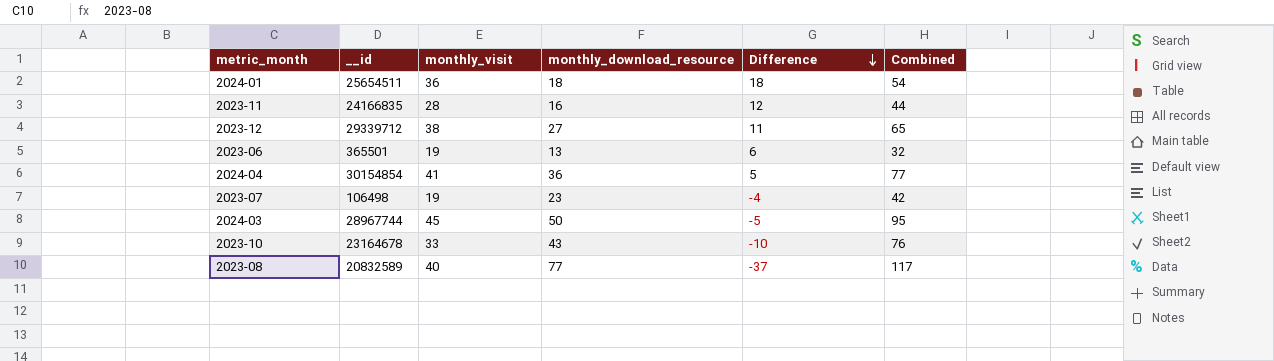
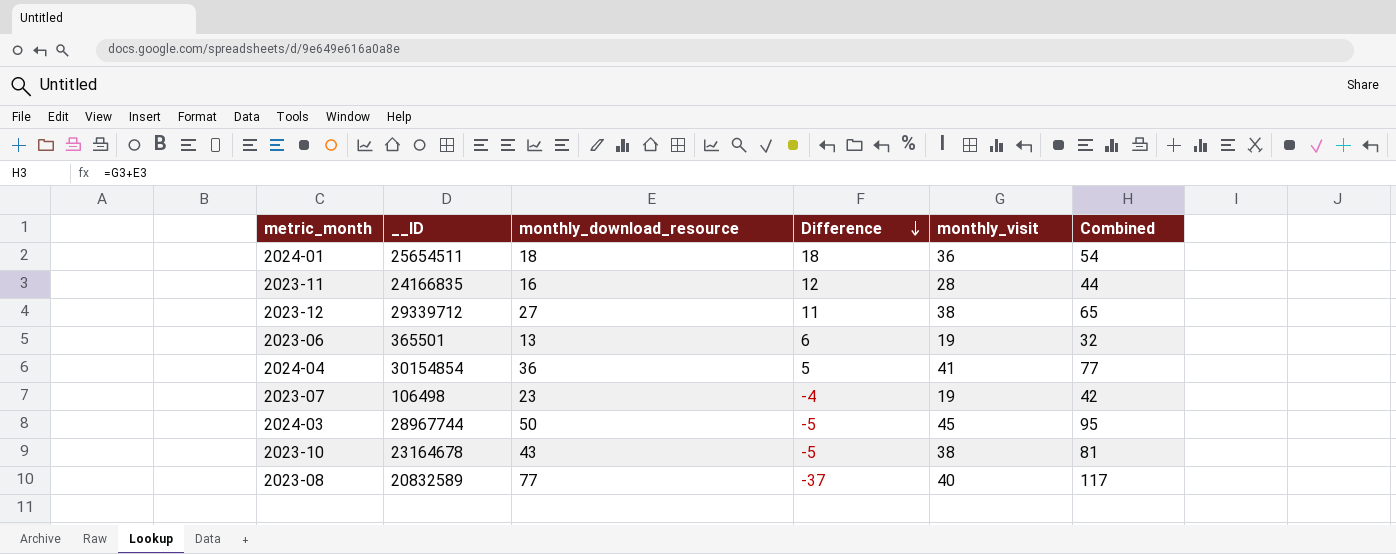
column name: __id -> __ID
column monthly_visit | position: 3 -> 5
2023-10 | Difference: -10 -> -5
2023-10 | monthly_visit: 33 -> 38
2023-10 | Combined: 76 -> 81

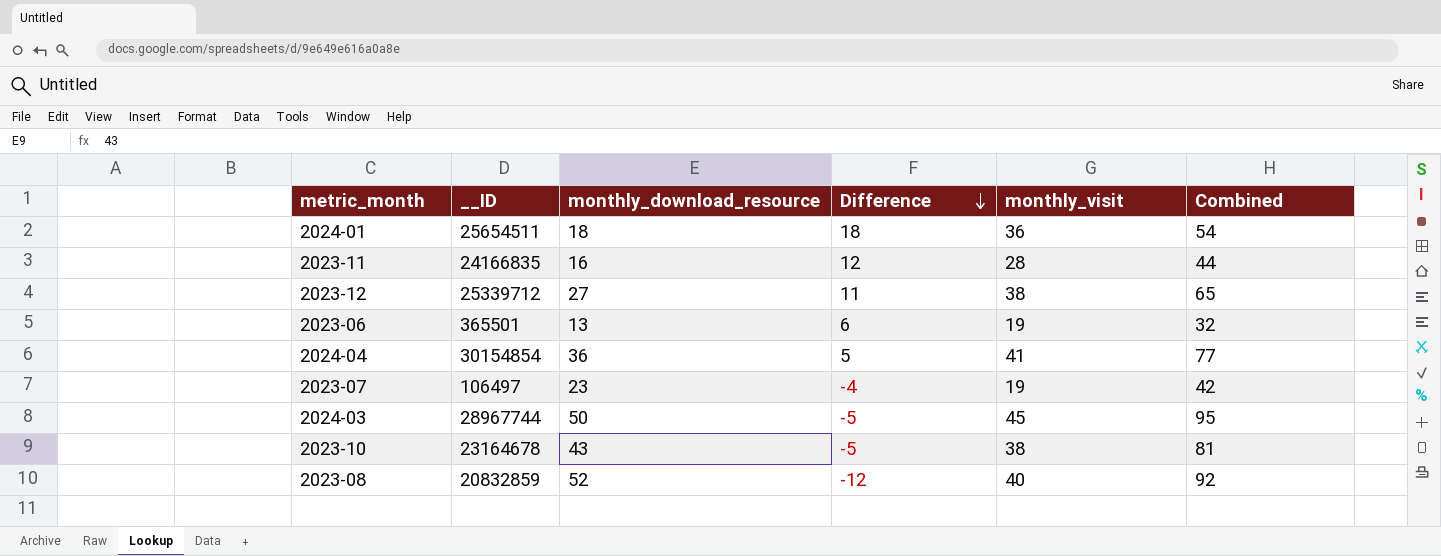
2023-12 | __ID: 29339712 -> 25339712
2023-07 | __ID: 106498 -> 106497
2023-08 | __ID: 20832589 -> 20832859
2023-08 | monthly_download_resource: 77 -> 52
2023-08 | Difference: -37 -> -12
2023-08 | Combined: 117 -> 92

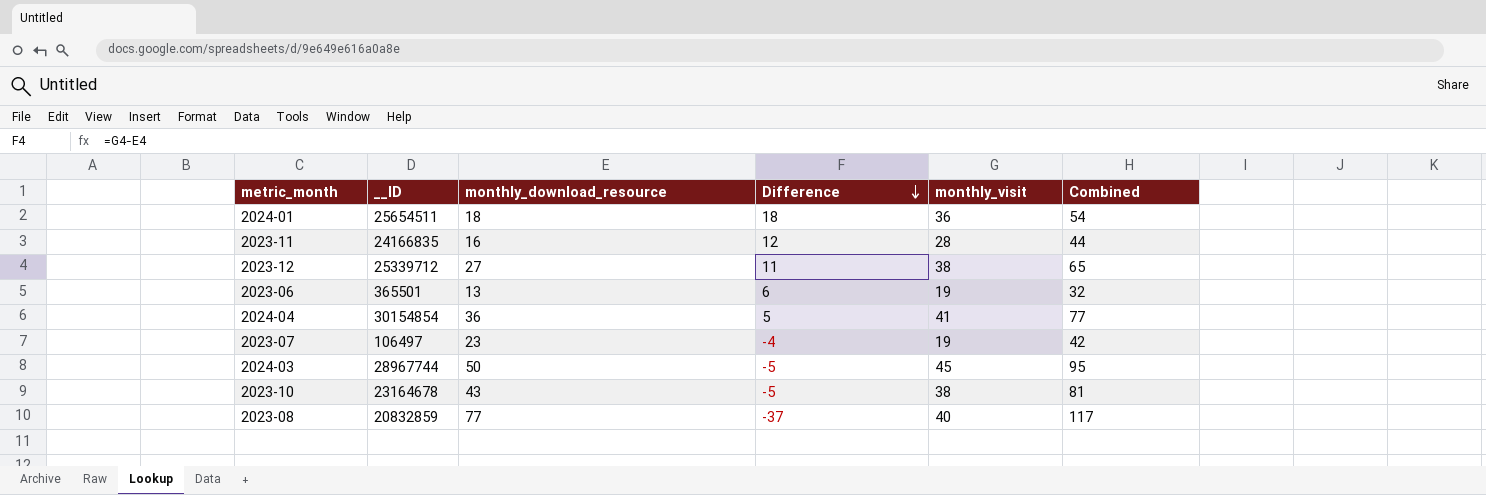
2023-08 | monthly_download_resource: 52 -> 77
2023-08 | Difference: -12 -> -37
2023-08 | Combined: 92 -> 117

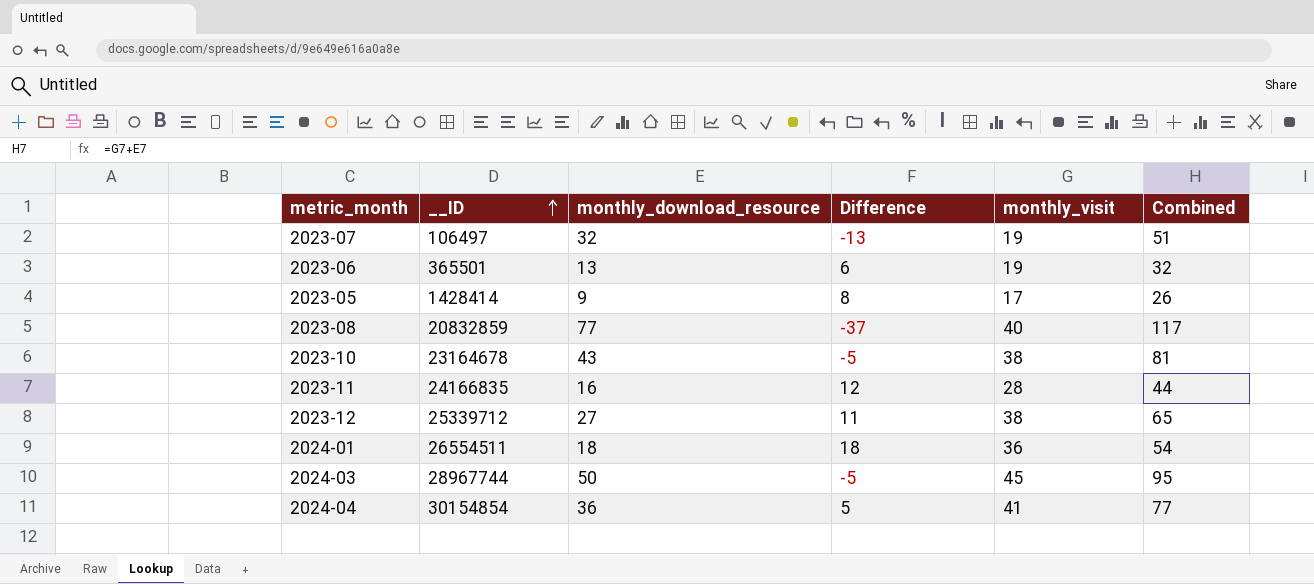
row order: Difference descending -> __ID ascending
2023-07 | monthly_download_resource: 23 -> 32
2023-07 | Difference: -4 -> -13
2023-07 | Combined: 42 -> 51
row 2023-05: none -> 1428414 | 9 | 8 | 17 | 26
2024-01 | __ID: 25654511 -> 26554511

